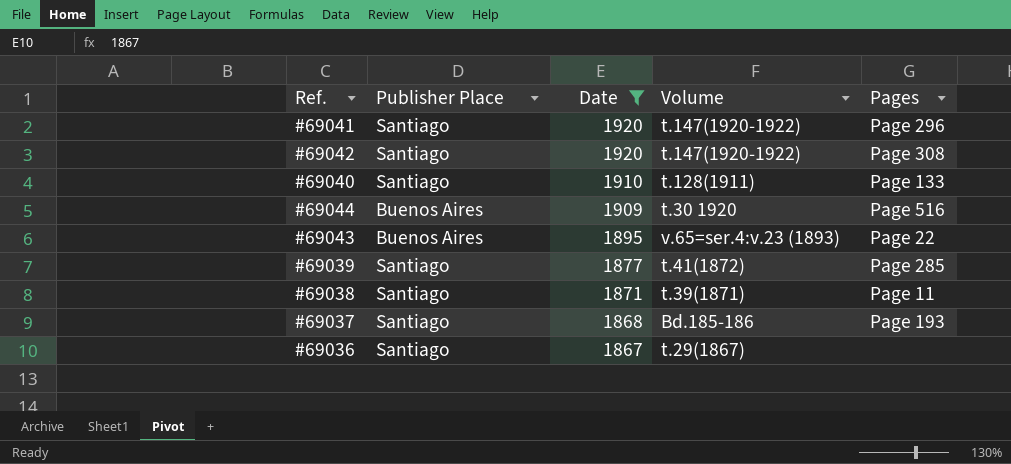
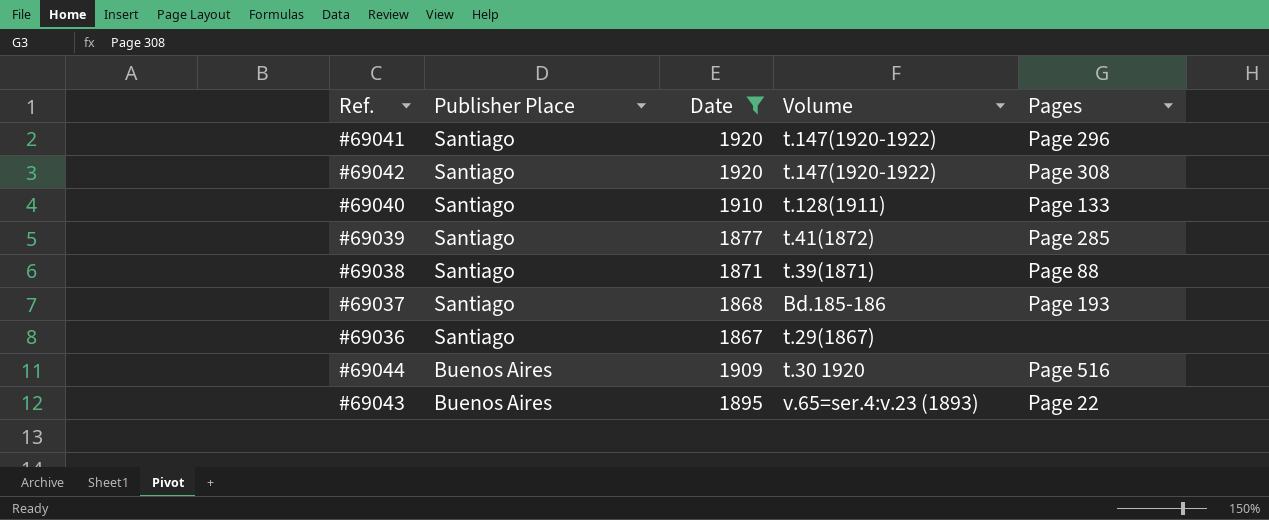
row order: Date descending -> Publisher Place descending
#69038 | Pages: Page 11 -> Page 88

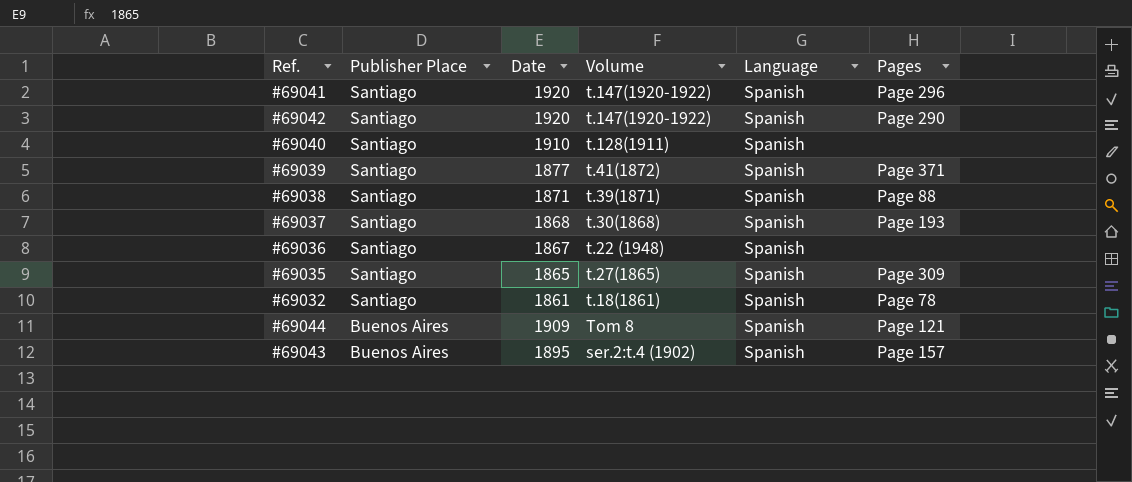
filter: Date >= 1867 -> none
column Language | position: none -> 5
#69042 | Pages: Page 308 -> Page 290
#69040 | Pages: Page 133 -> none
#69039 | Pages: Page 285 -> Page 371
#69037 | Volume: Bd.185-186 -> t.30(1868)
#69036 | Volume: t.29(1867) -> t.22 (1948)
#69044 | Volume: t.30 1920 -> Tom 8
#69044 | Pages: Page 516 -> Page 121
#69043 | Volume: v.65=ser.4:v.23 (1893) -> ser.2:t.4 (1902)
#69043 | Pages: Page 22 -> Page 157

